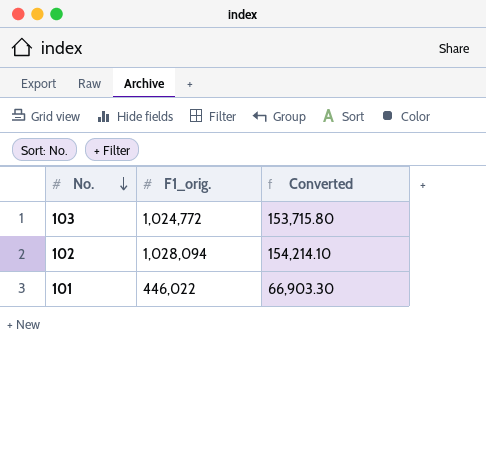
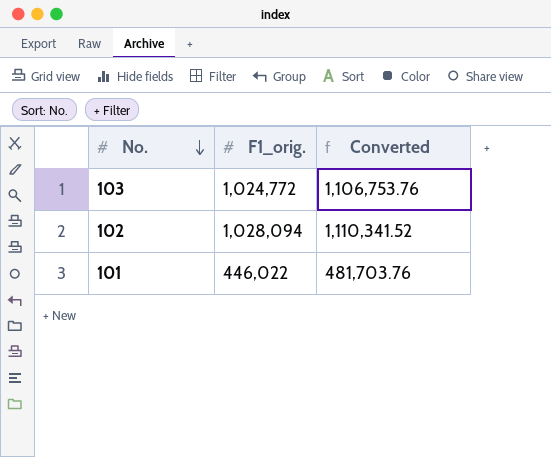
column Converted | formula: [F1_orig.] * 0.15 -> [F1_orig.] * 1.08

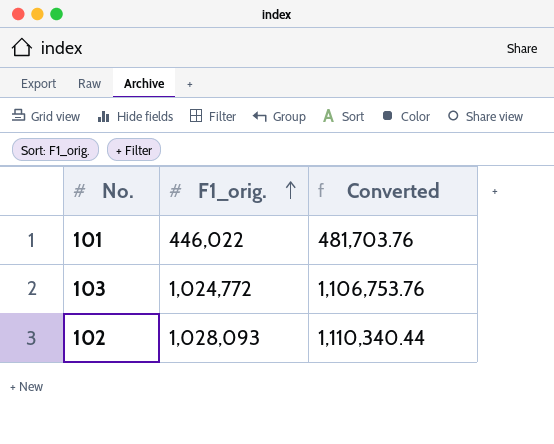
row order: No. descending -> F1_orig. ascending
102 | F1_orig.: 1,028,094 -> 1,028,093
102 | Converted: 1,110,341.52 -> 1,110,340.44

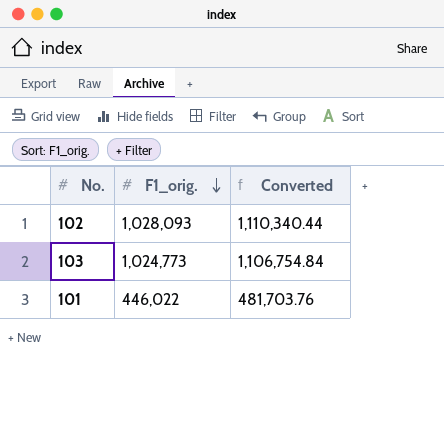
row order: F1_orig. ascending -> F1_orig. descending
103 | F1_orig.: 1,024,772 -> 1,024,773
103 | Converted: 1,106,753.76 -> 1,106,754.84

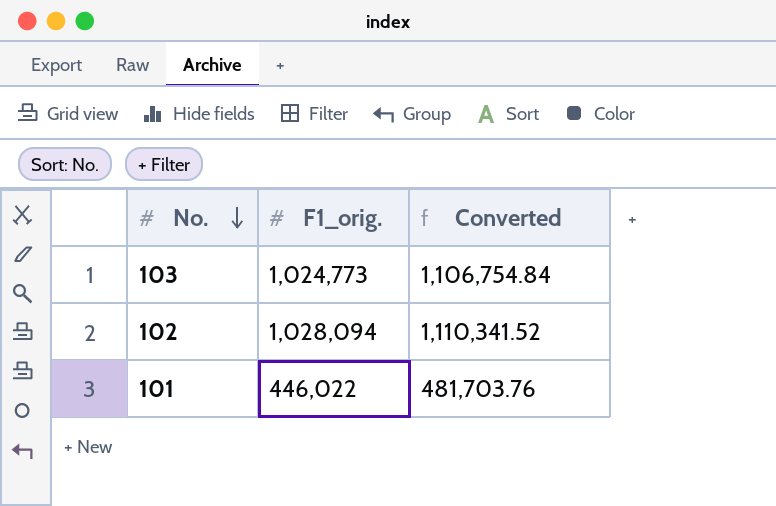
row order: F1_orig. descending -> No. descending
102 | F1_orig.: 1,028,093 -> 1,028,094
102 | Converted: 1,110,340.44 -> 1,110,341.52

